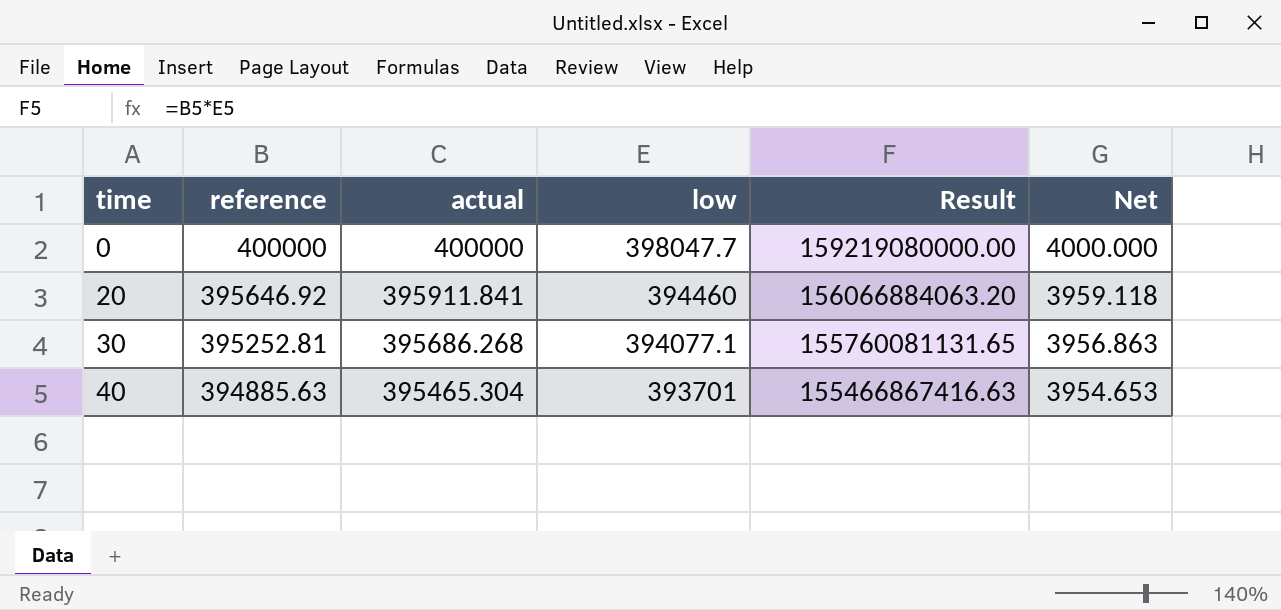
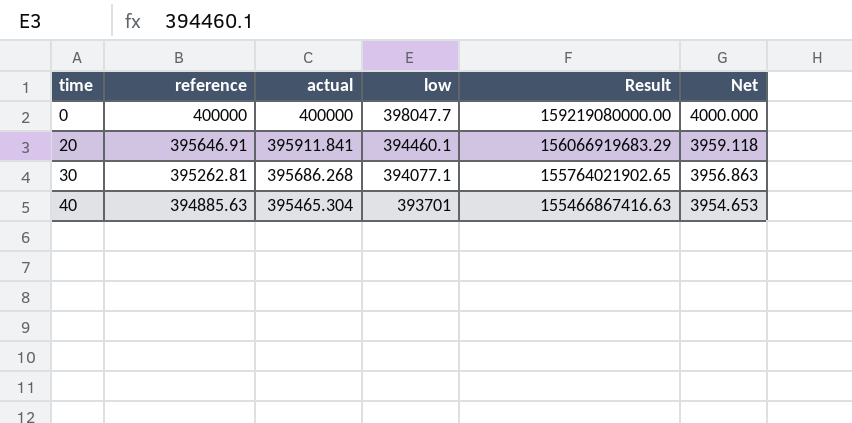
20 | reference: 395646.92 -> 395646.91
20 | low: 394460 -> 394460.1
20 | Result: 156066884063.20 -> 156066919683.29
30 | reference: 395252.81 -> 395262.81
30 | Result: 155760081131.65 -> 155764021902.65

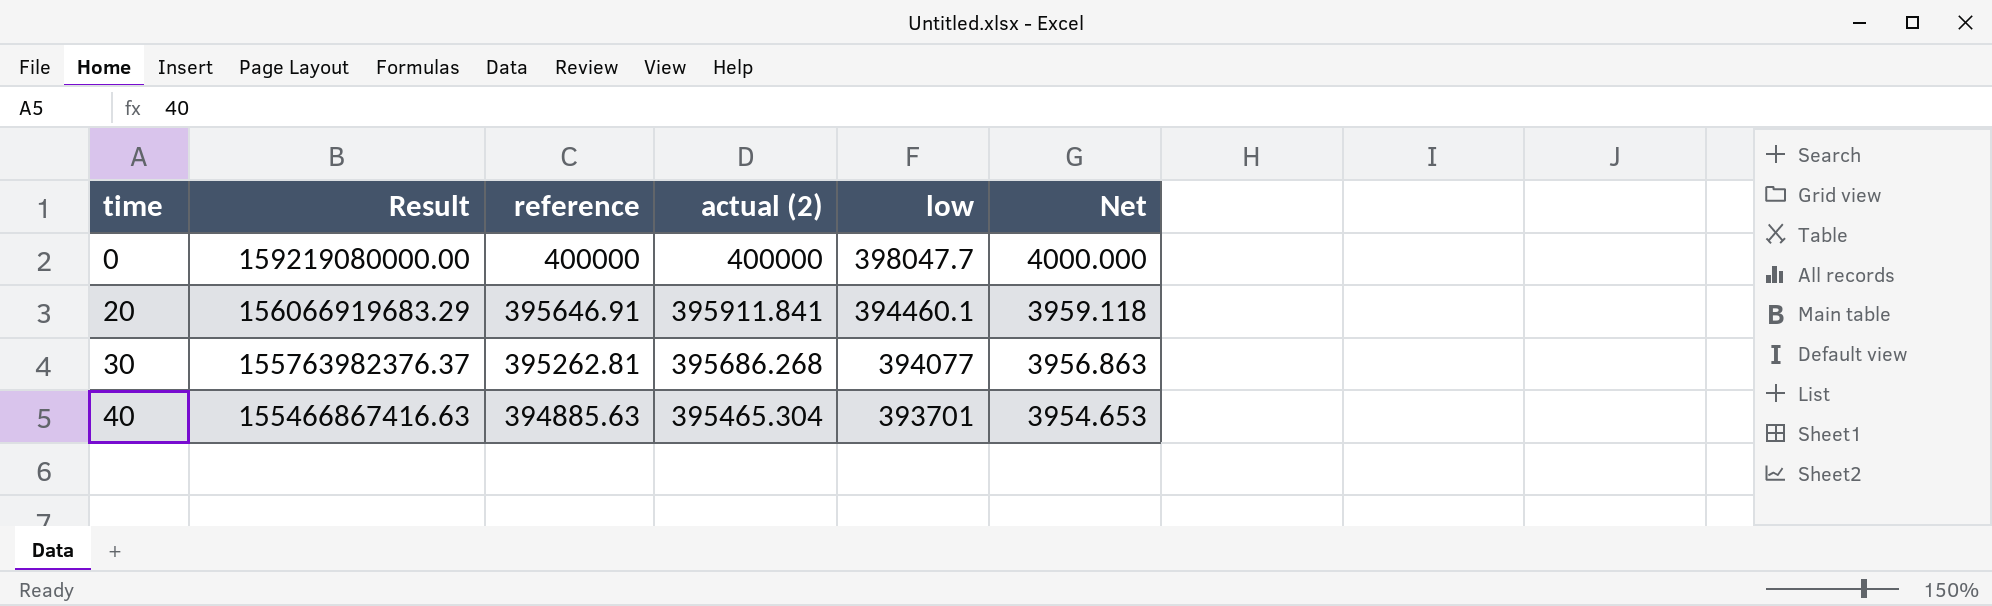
column Result | position: 5 -> 2
column name: actual -> actual (2)
30 | Result: 155764021902.65 -> 155763982376.37
30 | low: 394077.1 -> 394077

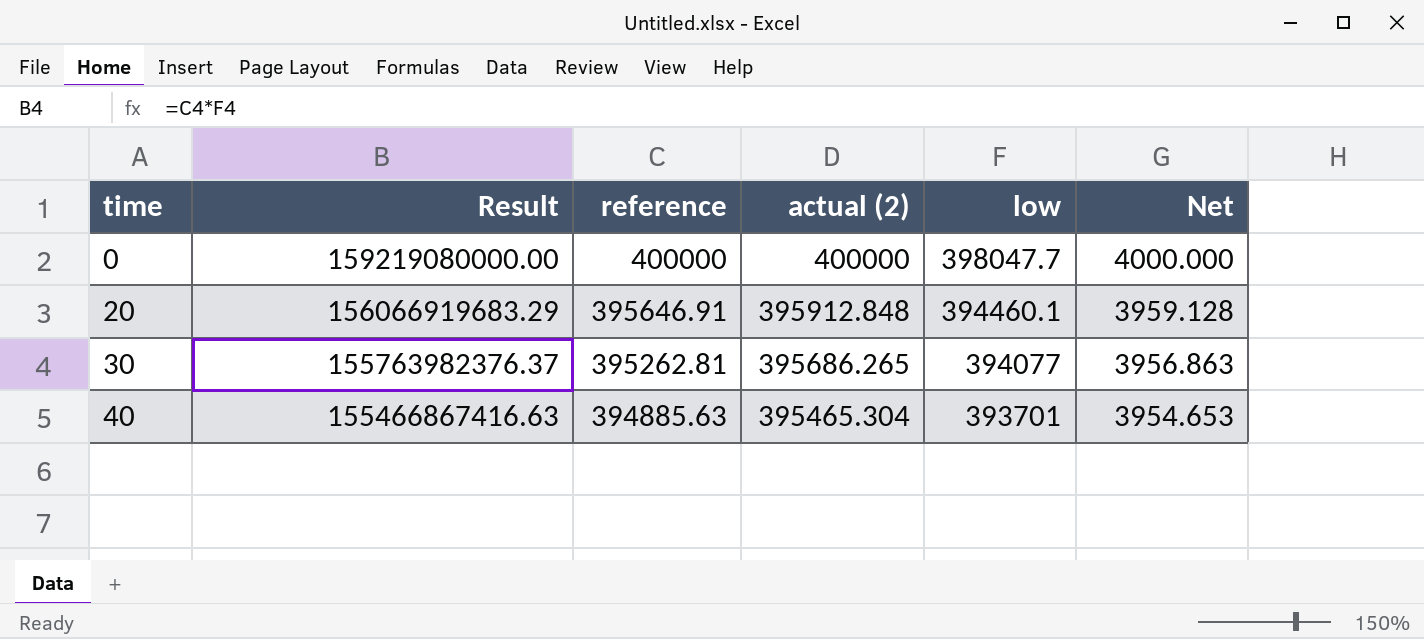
20 | actual (2): 395911.841 -> 395912.848
20 | Net: 3959.118 -> 3959.128
30 | actual (2): 395686.268 -> 395686.265

